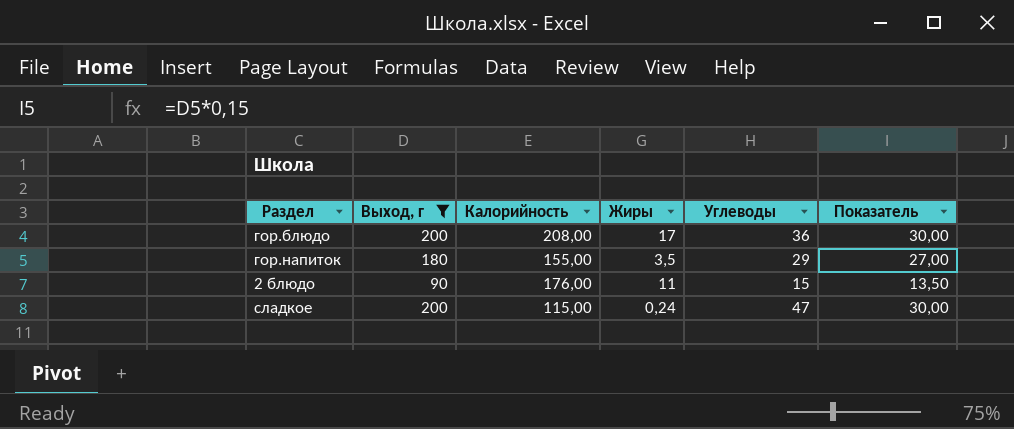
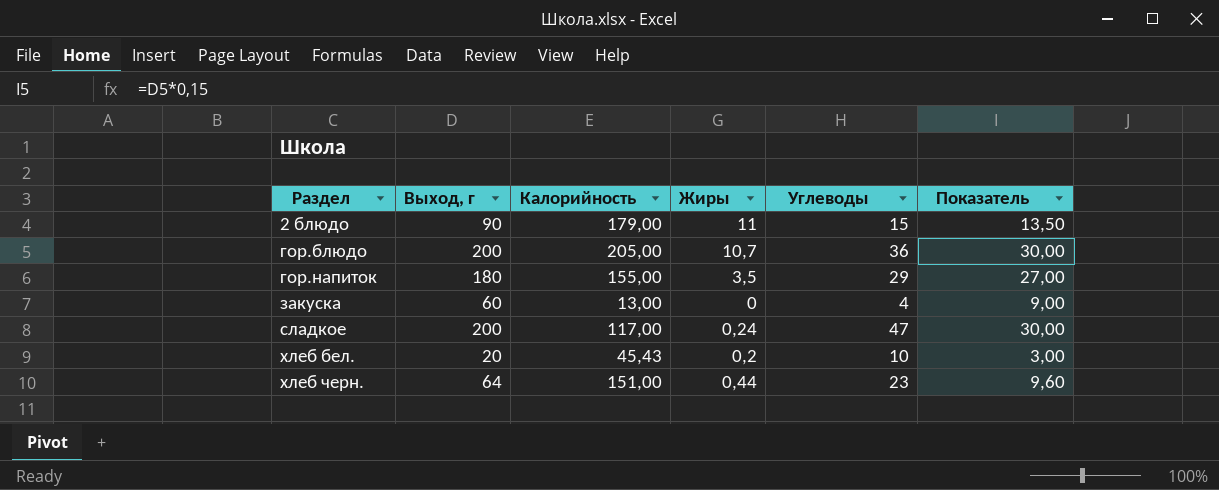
filter: Выход, г >= 90 -> none
row order: none -> Раздел ascending
2 блюдо | Калорийность: 176,00 -> 179,00
гор.блюдо | Калорийность: 208,00 -> 205,00
гор.блюдо | Жиры: 17 -> 10,7
сладкое | Калорийность: 115,00 -> 117,00

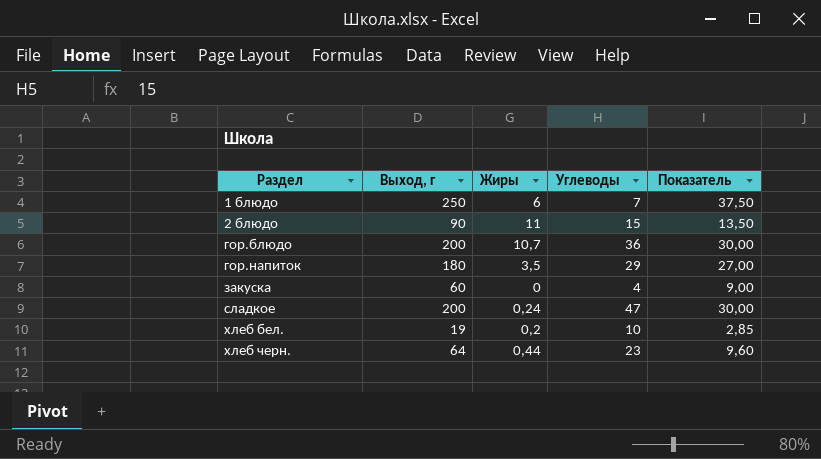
column Калорийность | position: 3 -> none
row 1 блюдо: none -> 250 | 6 | 7 | 37,50
хлеб бел. | Выход, г: 20 -> 19
хлеб бел. | Показатель: 3,00 -> 2,85

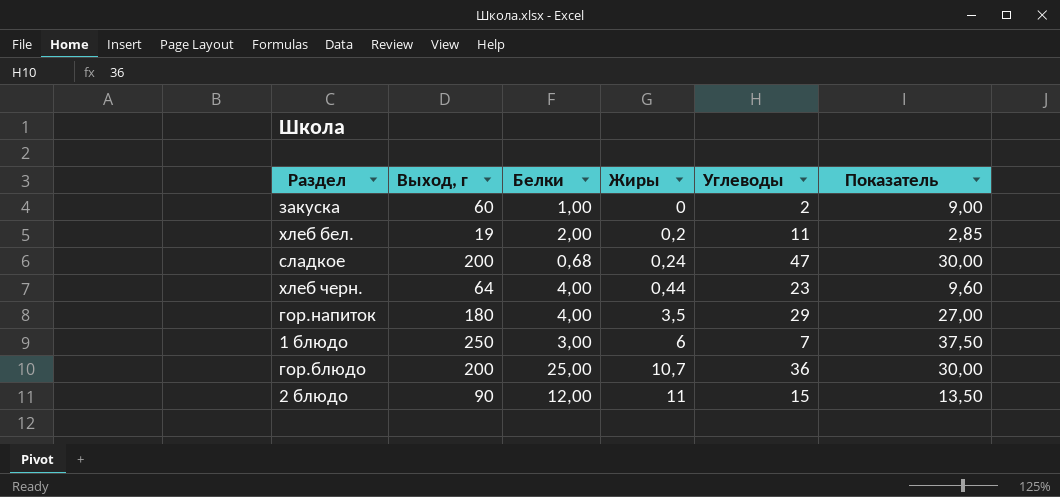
row order: Раздел ascending -> Жиры ascending
column Белки | position: none -> 3
закуска | Углеводы: 4 -> 2
хлеб бел. | Углеводы: 10 -> 11

